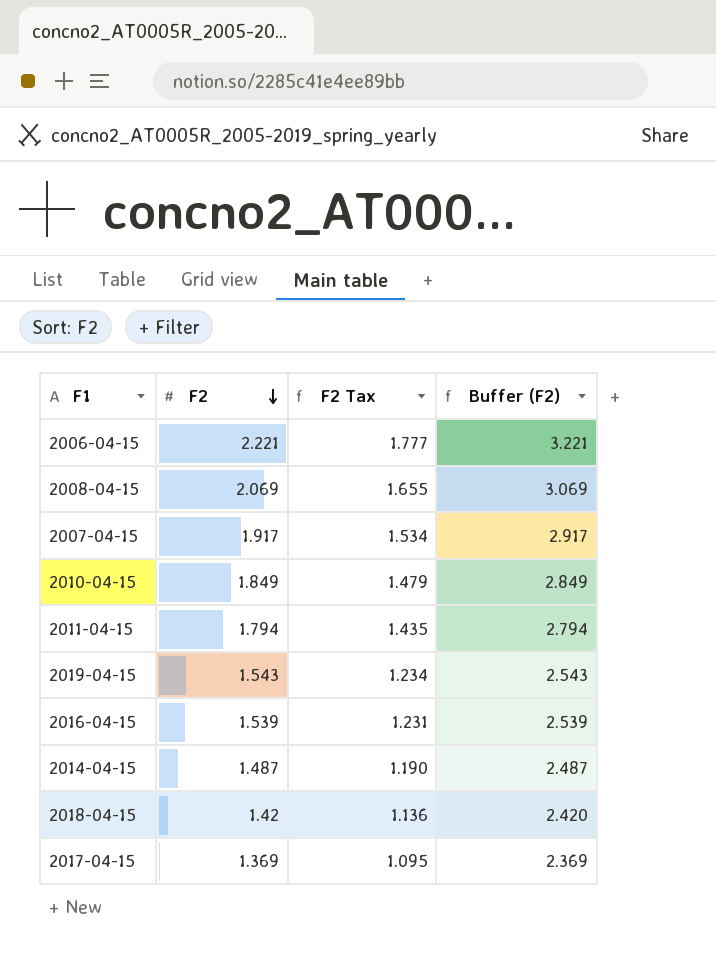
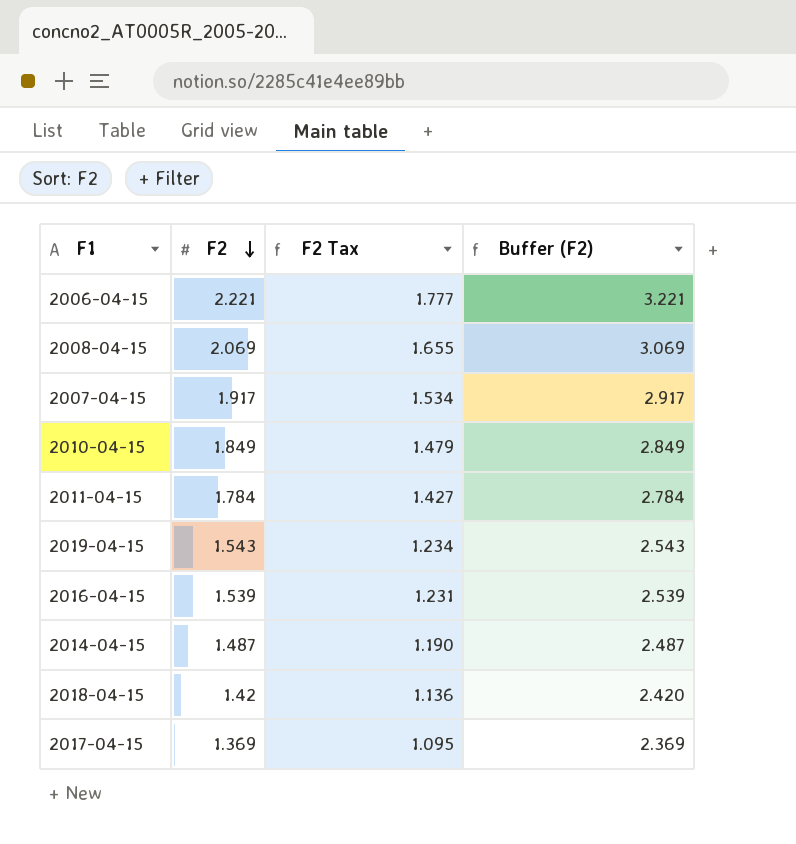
2011-04-15 | F2: 1.794 -> 1.784
2011-04-15 | F2 Tax: 1.435 -> 1.427
2011-04-15 | Buffer (F2): 2.794 -> 2.784

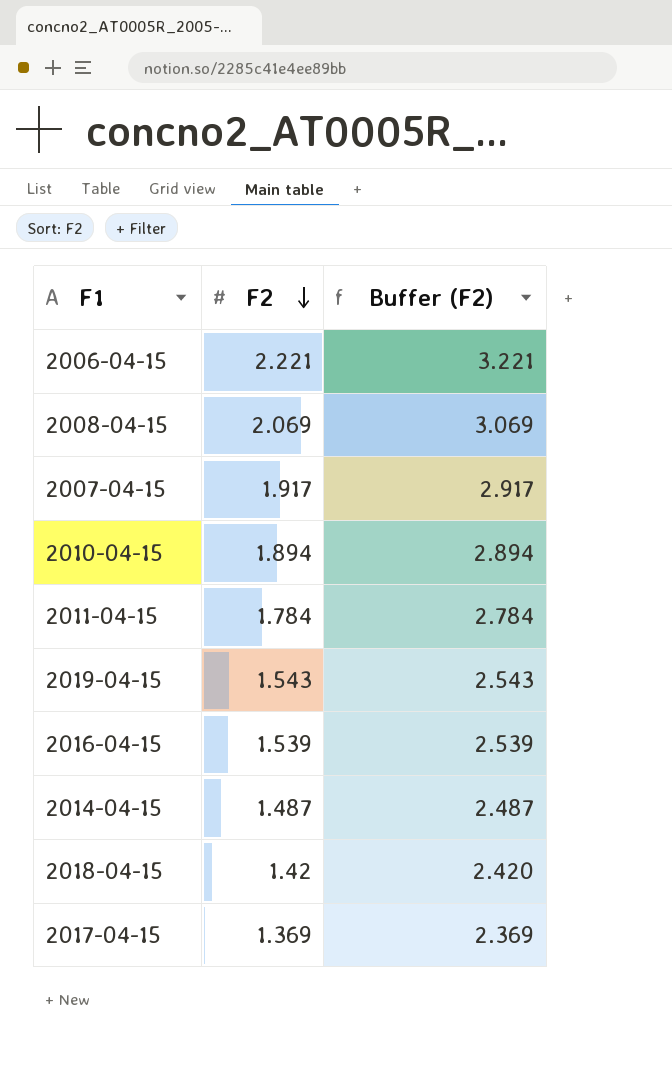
column F2 Tax | formula: [F2] * 0.8 -> none
2010-04-15 | F2: 1.849 -> 1.894
2010-04-15 | Buffer (F2): 2.849 -> 2.894

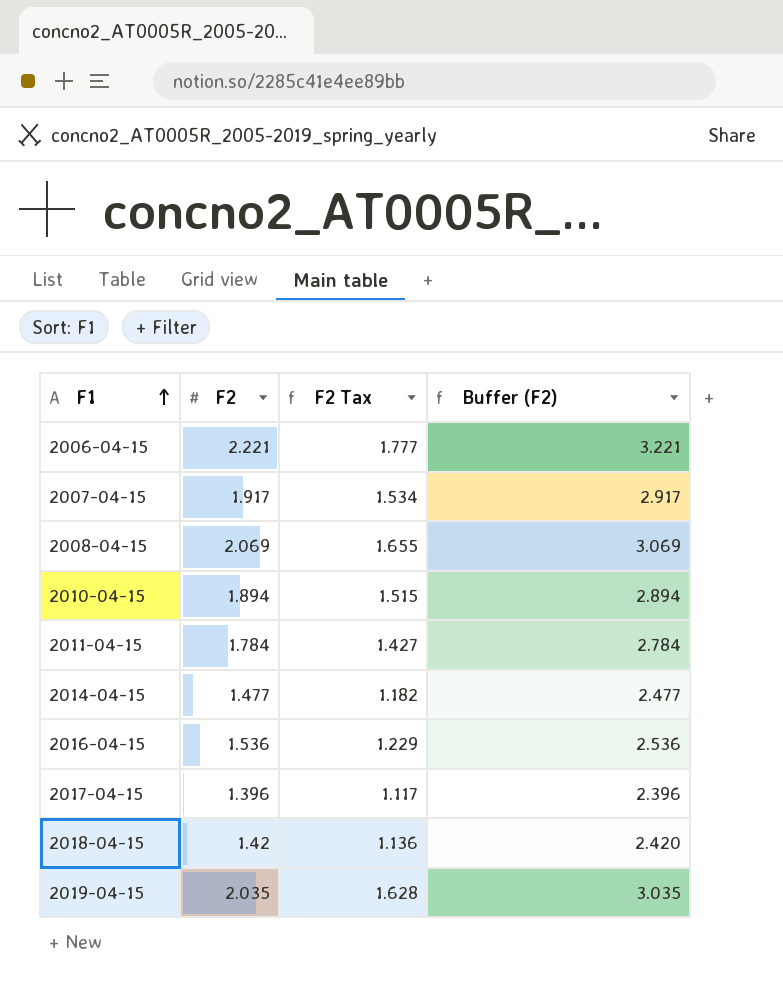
row order: F2 descending -> F1 ascending
column F2 Tax | formula: none -> [F2] * 0.8
2014-04-15 | F2: 1.487 -> 1.477
2014-04-15 | Buffer (F2): 2.487 -> 2.477
2016-04-15 | F2: 1.539 -> 1.536
2016-04-15 | Buffer (F2): 2.539 -> 2.536
2017-04-15 | F2: 1.369 -> 1.396
2017-04-15 | Buffer (F2): 2.369 -> 2.396
2019-04-15 | F2: 1.543 -> 2.035
2019-04-15 | Buffer (F2): 2.543 -> 3.035

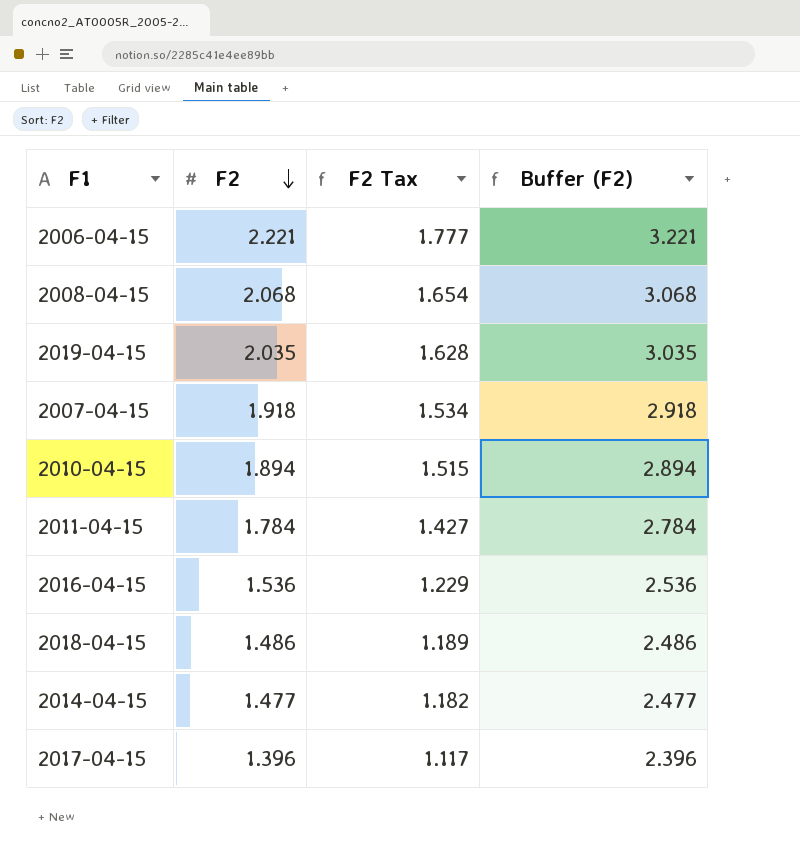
row order: F1 ascending -> F2 descending
2008-04-15 | F2: 2.069 -> 2.068
2008-04-15 | F2 Tax: 1.655 -> 1.654
2008-04-15 | Buffer (F2): 3.069 -> 3.068
2007-04-15 | F2: 1.917 -> 1.918
2007-04-15 | Buffer (F2): 2.917 -> 2.918
2018-04-15 | F2: 1.42 -> 1.486
2018-04-15 | F2 Tax: 1.136 -> 1.189
2018-04-15 | Buffer (F2): 2.420 -> 2.486

